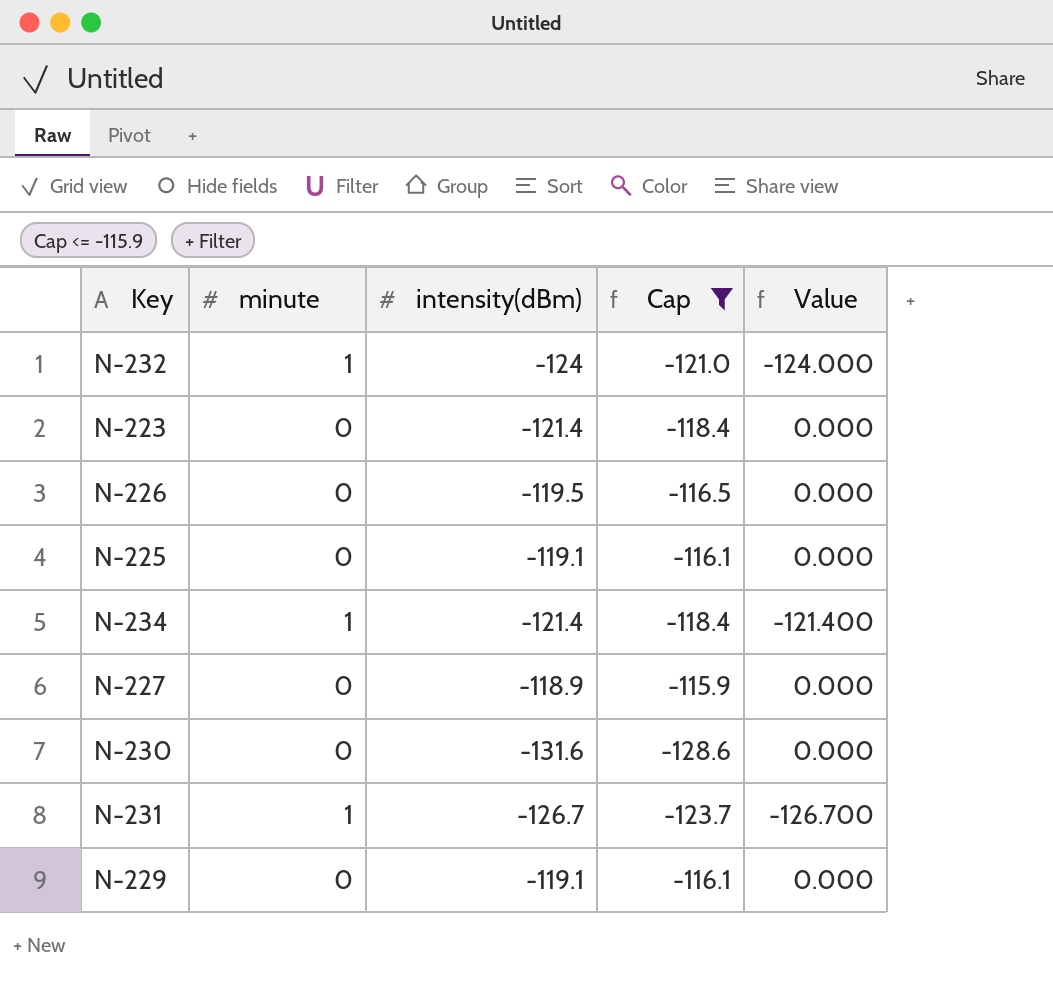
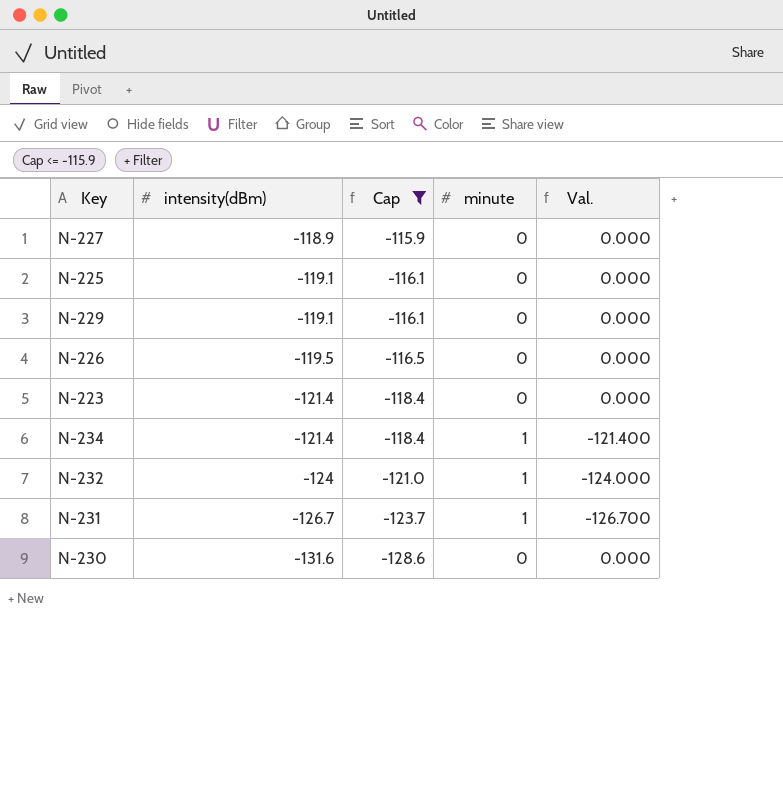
row order: none -> intensity(dBm) descending
column minute | position: 2 -> 4
column name: Value -> Val.

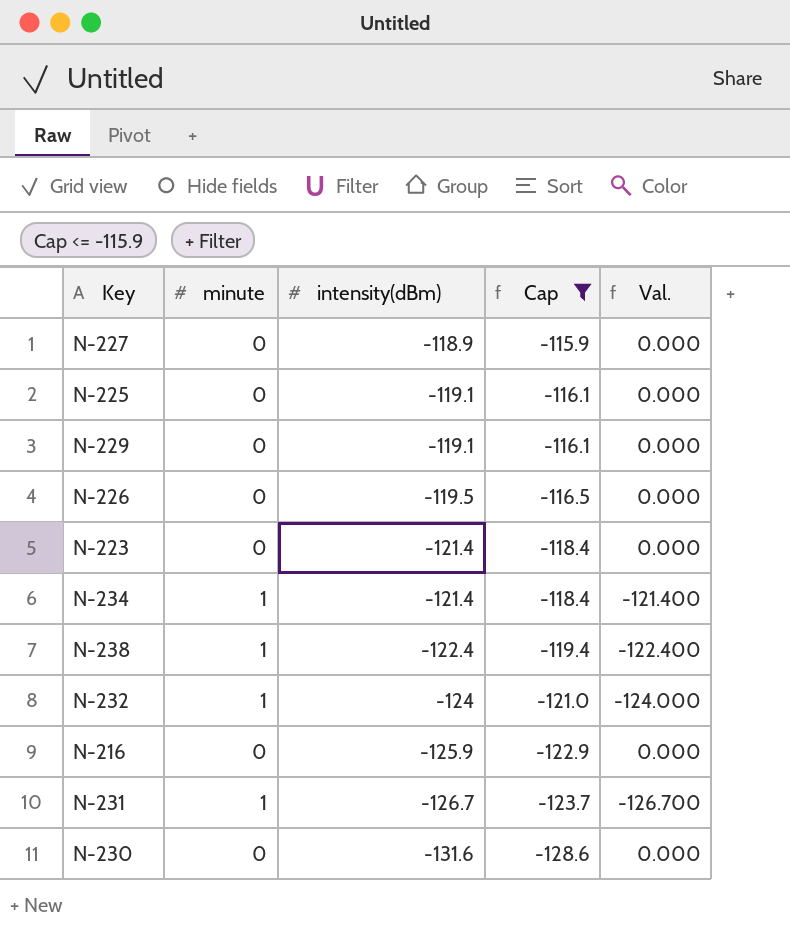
column minute | position: 4 -> 2
row N-238: none -> 1 | -122.4 | -119.4 | -122.400
row N-216: none -> 0 | -125.9 | -122.9 | 0.000

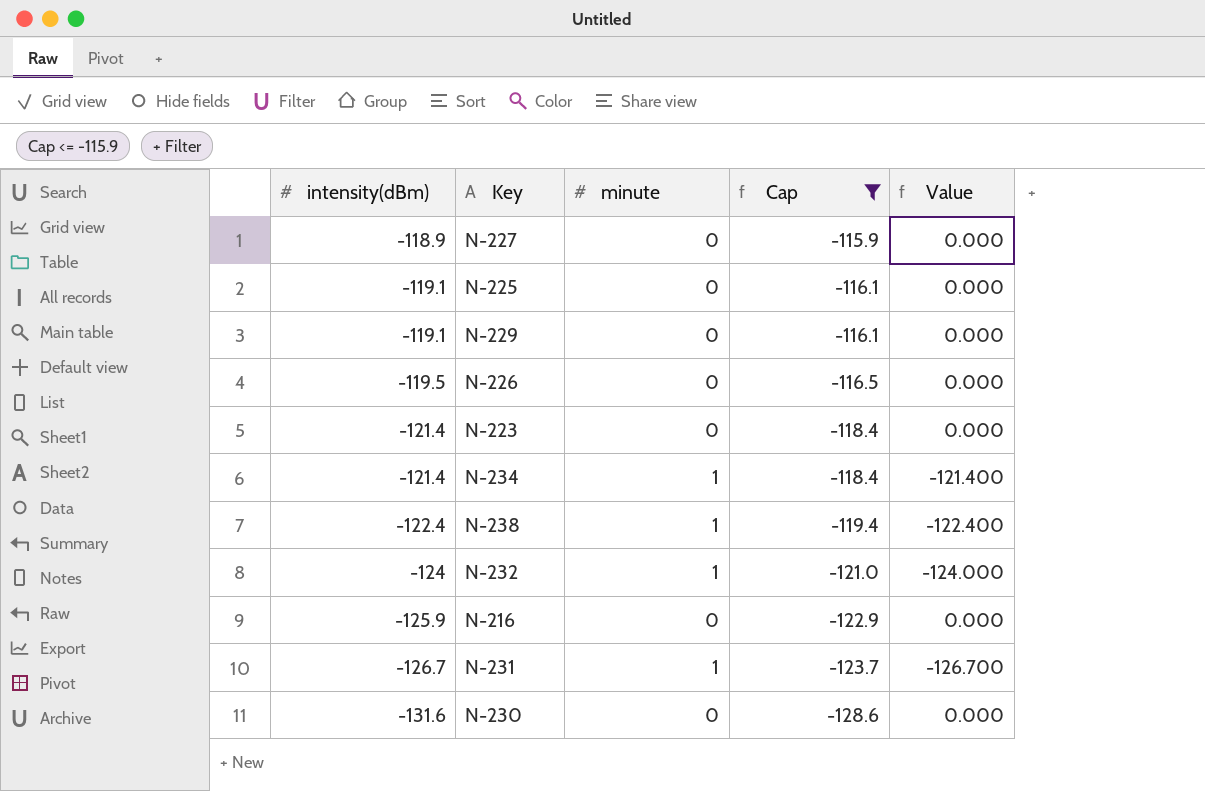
column intensity(dBm) | position: 3 -> 1
column name: Val. -> Value

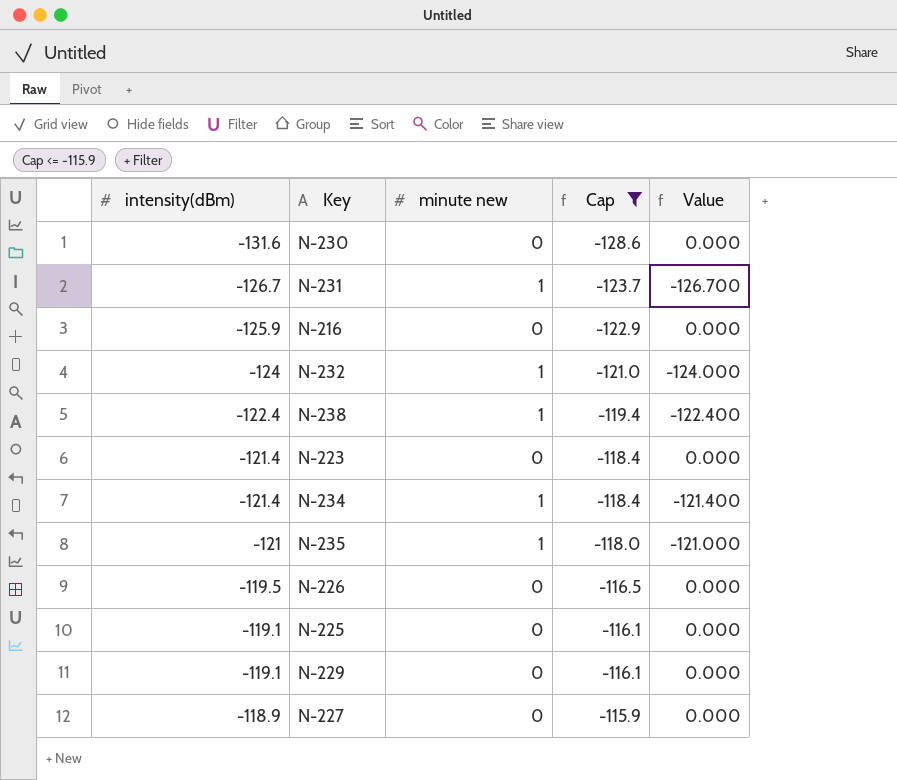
row order: intensity(dBm) descending -> intensity(dBm) ascending
column name: minute -> minute new
row N-235: none -> -121 | 1 | -118.0 | -121.000

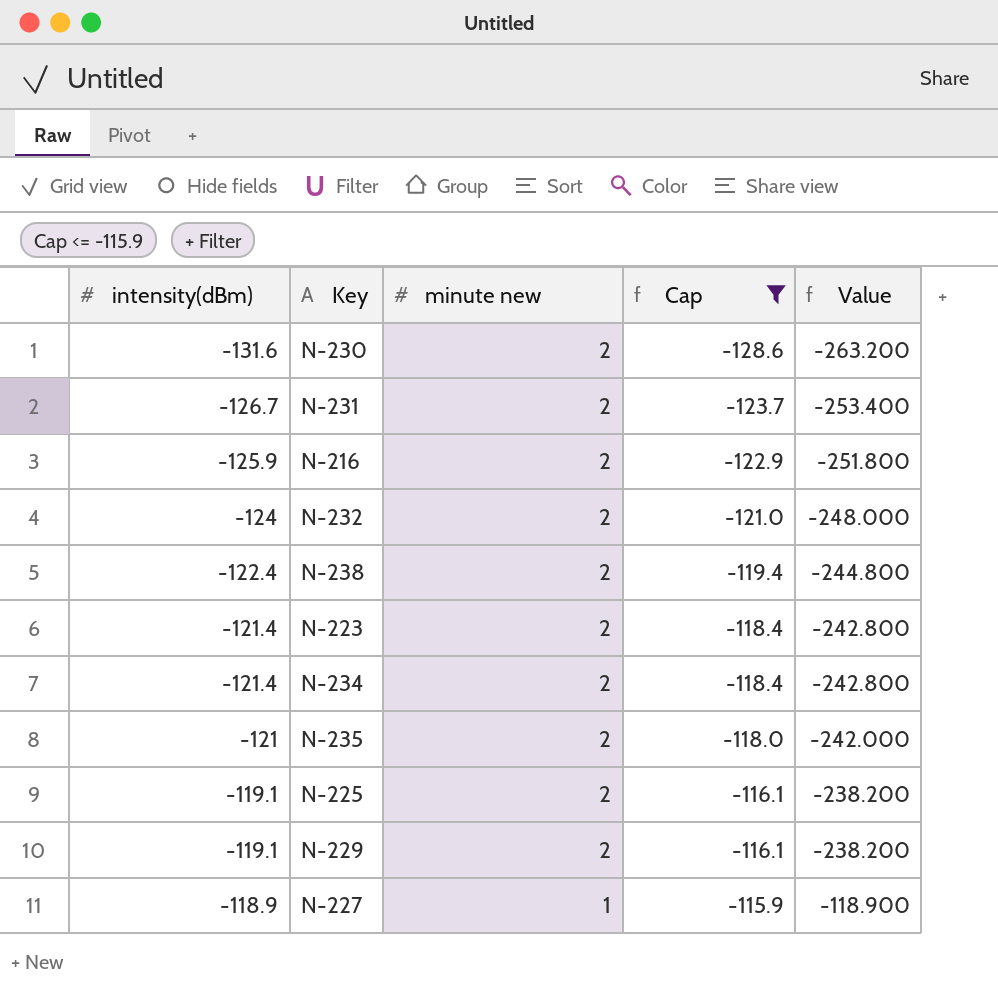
row N-226: -119.5 | 0 | -116.5 | 0.000 -> none
N-230 | minute new: 0 -> 2
N-230 | Value: 0.000 -> -263.200
N-231 | minute new: 1 -> 2
N-231 | Value: -126.700 -> -253.400
N-216 | minute new: 0 -> 2
N-216 | Value: 0.000 -> -251.800
N-232 | minute new: 1 -> 2
N-232 | Value: -124.000 -> -248.000
N-238 | minute new: 1 -> 2
N-238 | Value: -122.400 -> -244.800
N-223 | minute new: 0 -> 2
N-223 | Value: 0.000 -> -242.800
N-234 | minute new: 1 -> 2
N-234 | Value: -121.400 -> -242.800
N-235 | minute new: 1 -> 2
N-235 | Value: -121.000 -> -242.000
N-225 | minute new: 0 -> 2
N-225 | Value: 0.000 -> -238.200
N-229 | minute new: 0 -> 2
N-229 | Value: 0.000 -> -238.200
N-227 | minute new: 0 -> 1
N-227 | Value: 0.000 -> -118.900

